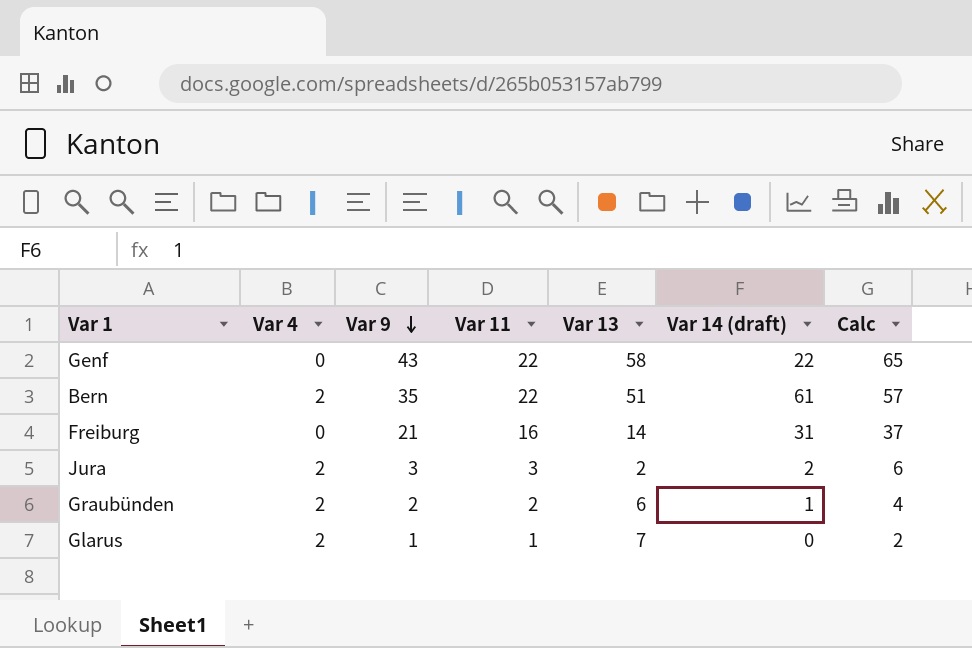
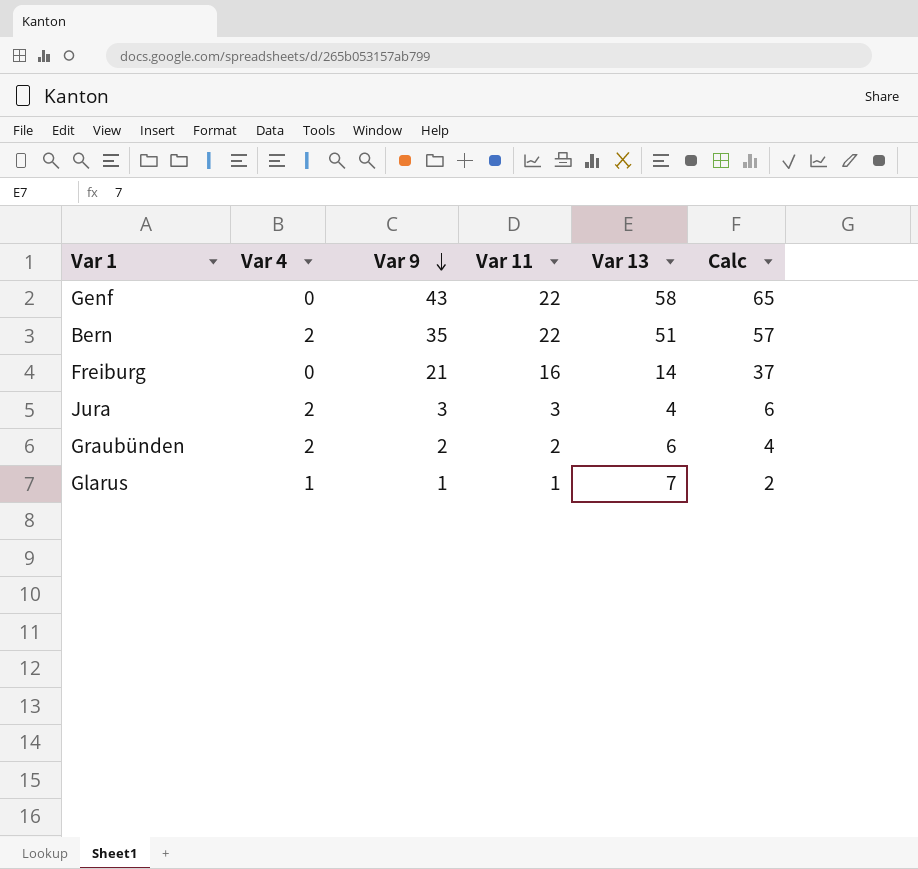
column Var 14 (draft) | position: 6 -> none
Jura | Var 13: 2 -> 4
Glarus | Var 4: 2 -> 1

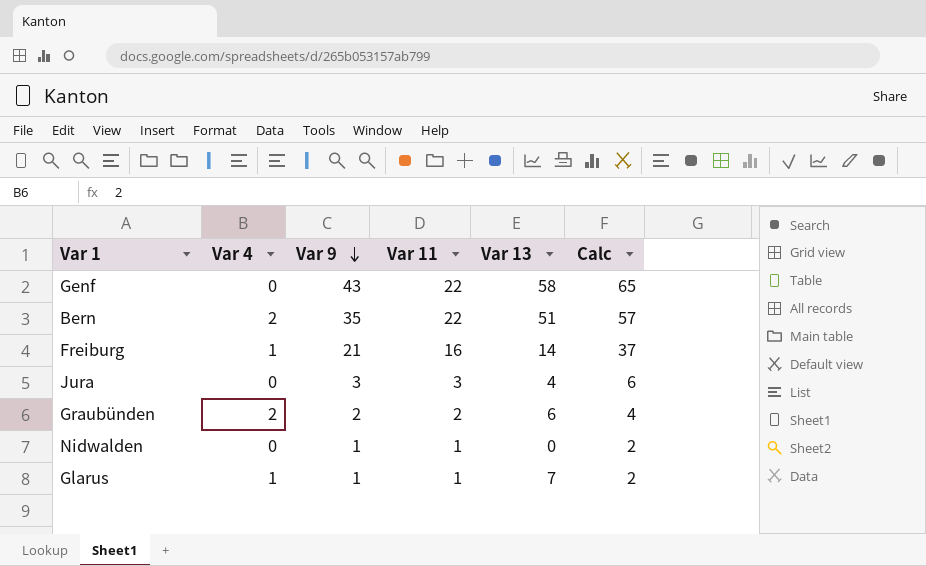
Freiburg | Var 4: 0 -> 1
Jura | Var 4: 2 -> 0
row Nidwalden: none -> 0 | 1 | 1 | 0 | 2

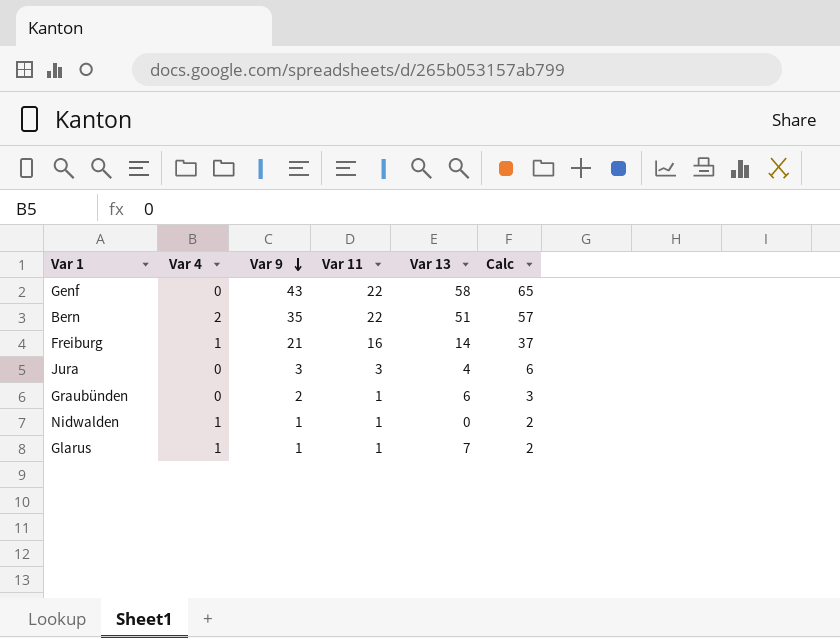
Graubünden | Var 4: 2 -> 0
Graubünden | Var 11: 2 -> 1
Graubünden | Calc: 4 -> 3
Nidwalden | Var 4: 0 -> 1

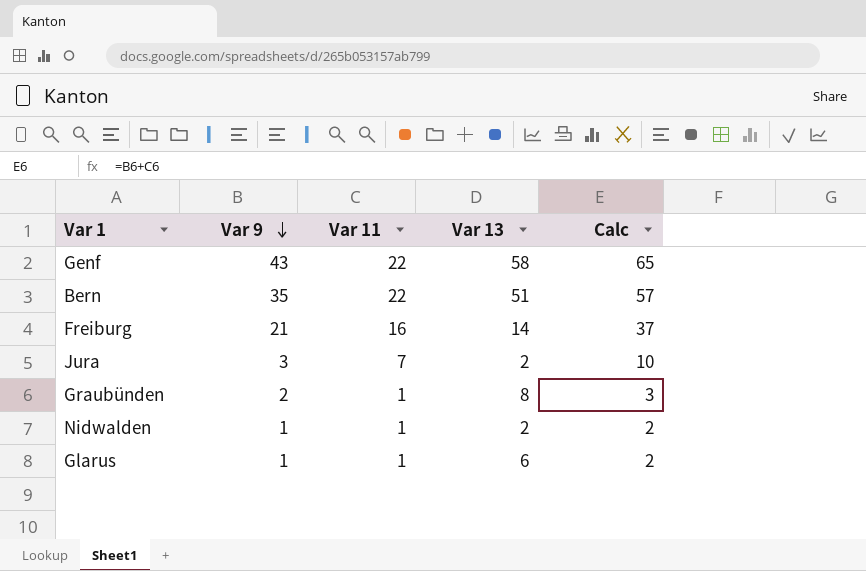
column Var 4 | position: 2 -> none
Jura | Var 11: 3 -> 7
Jura | Var 13: 4 -> 2
Jura | Calc: 6 -> 10
Graubünden | Var 13: 6 -> 8
Nidwalden | Var 13: 0 -> 2
Glarus | Var 13: 7 -> 6

